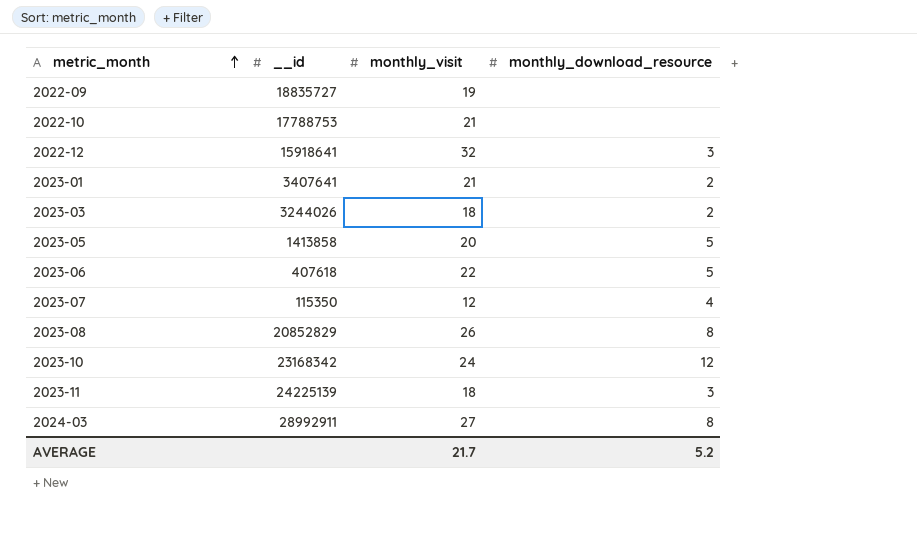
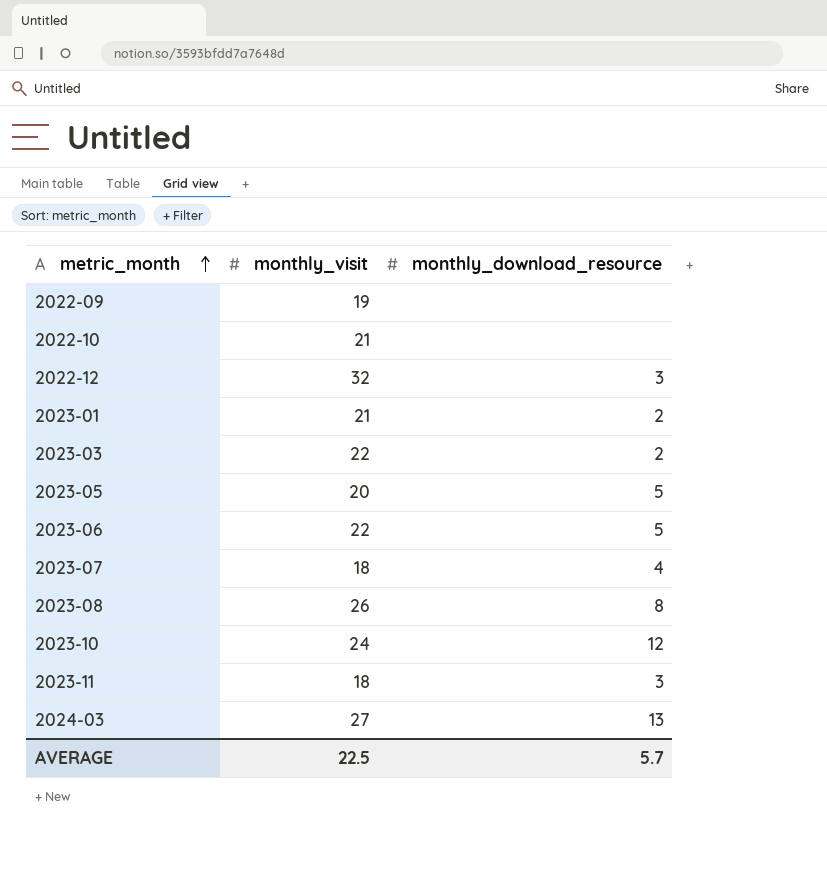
column __id | position: 2 -> none
2023-03 | monthly_visit: 18 -> 22
2023-07 | monthly_visit: 12 -> 18
2024-03 | monthly_download_resource: 8 -> 13
AVERAGE | monthly_visit: 21.7 -> 22.5
AVERAGE | monthly_download_resource: 5.2 -> 5.7

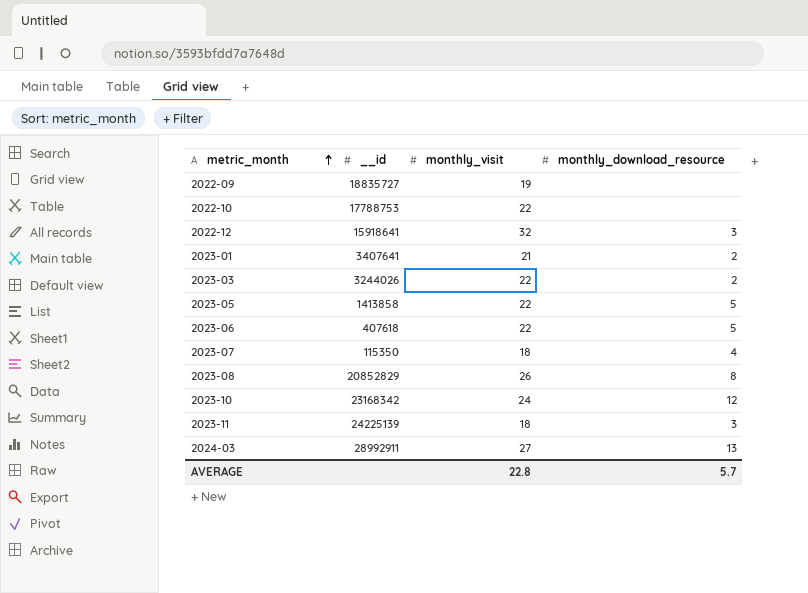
column __id | position: none -> 2
2022-10 | monthly_visit: 21 -> 22
2023-05 | monthly_visit: 20 -> 22
AVERAGE | monthly_visit: 22.5 -> 22.8

